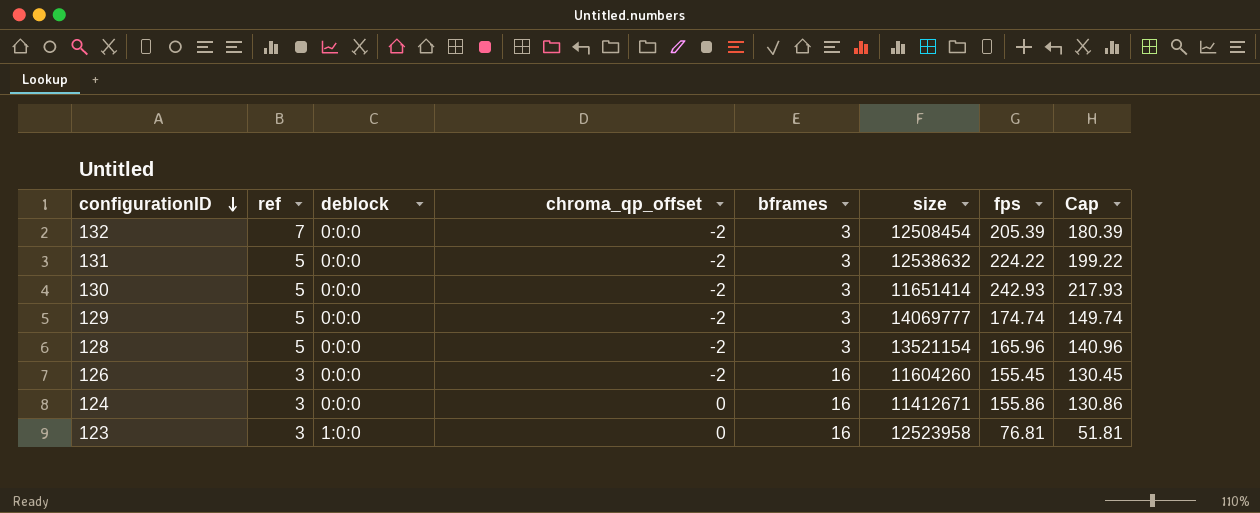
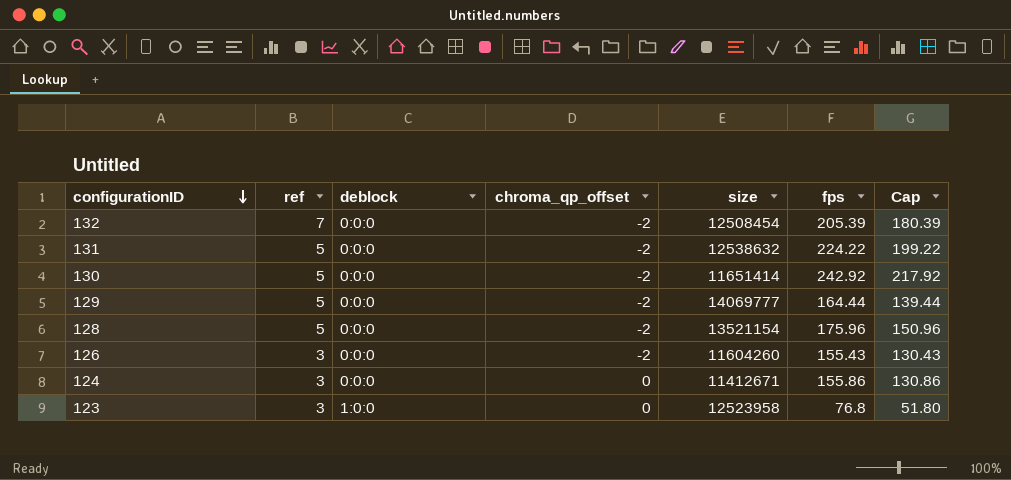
column bframes | position: 5 -> none
130 | fps: 242.93 -> 242.92
130 | Cap: 217.93 -> 217.92
129 | fps: 174.74 -> 164.44
129 | Cap: 149.74 -> 139.44
128 | fps: 165.96 -> 175.96
128 | Cap: 140.96 -> 150.96
126 | fps: 155.45 -> 155.43
126 | Cap: 130.45 -> 130.43
123 | fps: 76.81 -> 76.8
123 | Cap: 51.81 -> 51.80

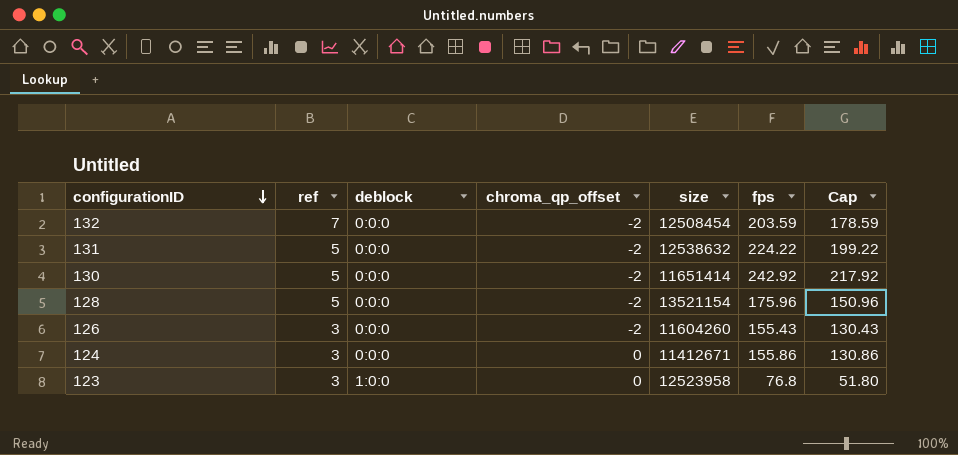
row 129: 5 | 0:0:0 | -2 | 14069777 | 164.44 | 139.44 -> none
132 | fps: 205.39 -> 203.59
132 | Cap: 180.39 -> 178.59

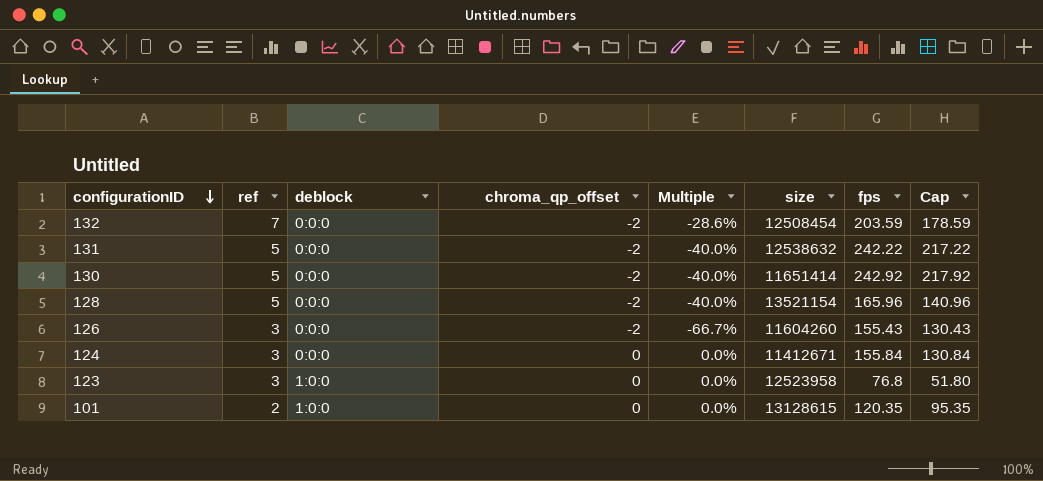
column Multiple | formula: none -> [chroma_qp_offset] / [ref]
131 | fps: 224.22 -> 242.22
131 | Cap: 199.22 -> 217.22
128 | fps: 175.96 -> 165.96
128 | Cap: 150.96 -> 140.96
124 | fps: 155.86 -> 155.84
124 | Cap: 130.86 -> 130.84
row 101: none -> 2 | 1:0:0 | 0 | 0.0% | 13128615 | 120.35 | 95.35

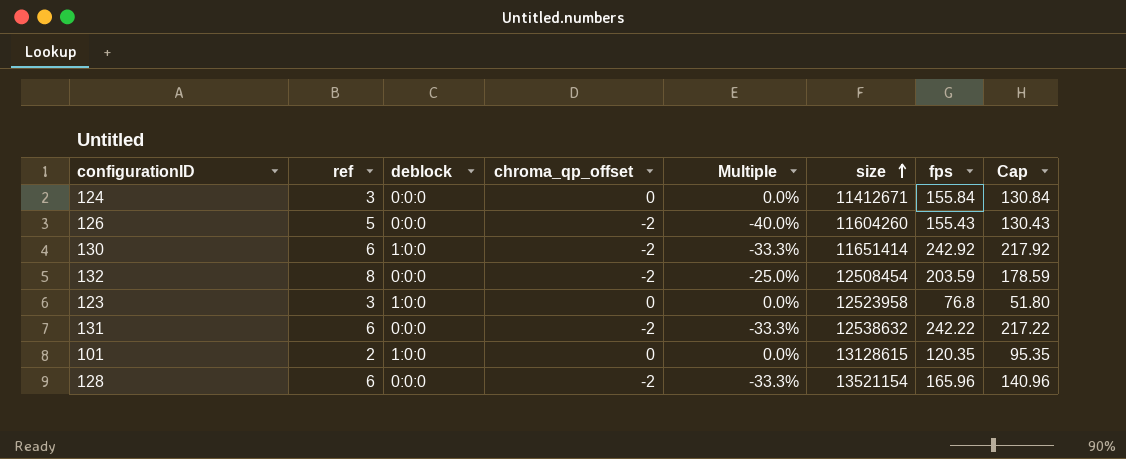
row order: configurationID descending -> size ascending
126 | ref: 3 -> 5
126 | Multiple: -66.7% -> -40.0%
130 | ref: 5 -> 6
130 | deblock: 0:0:0 -> 1:0:0
130 | Multiple: -40.0% -> -33.3%
132 | ref: 7 -> 8
132 | Multiple: -28.6% -> -25.0%
131 | ref: 5 -> 6
131 | Multiple: -40.0% -> -33.3%
128 | ref: 5 -> 6
128 | Multiple: -40.0% -> -33.3%

